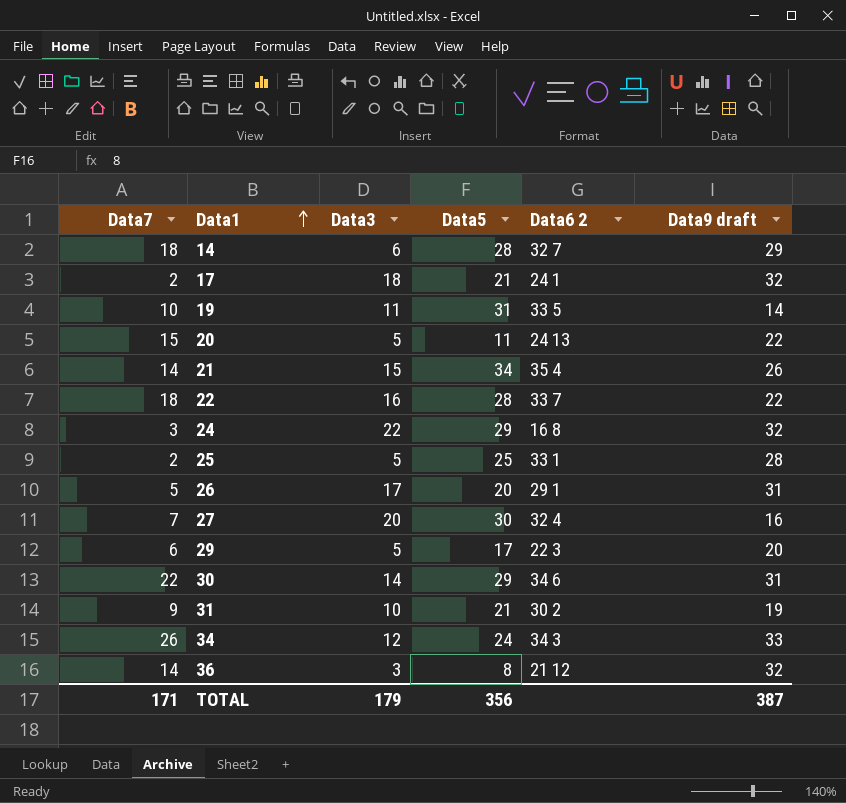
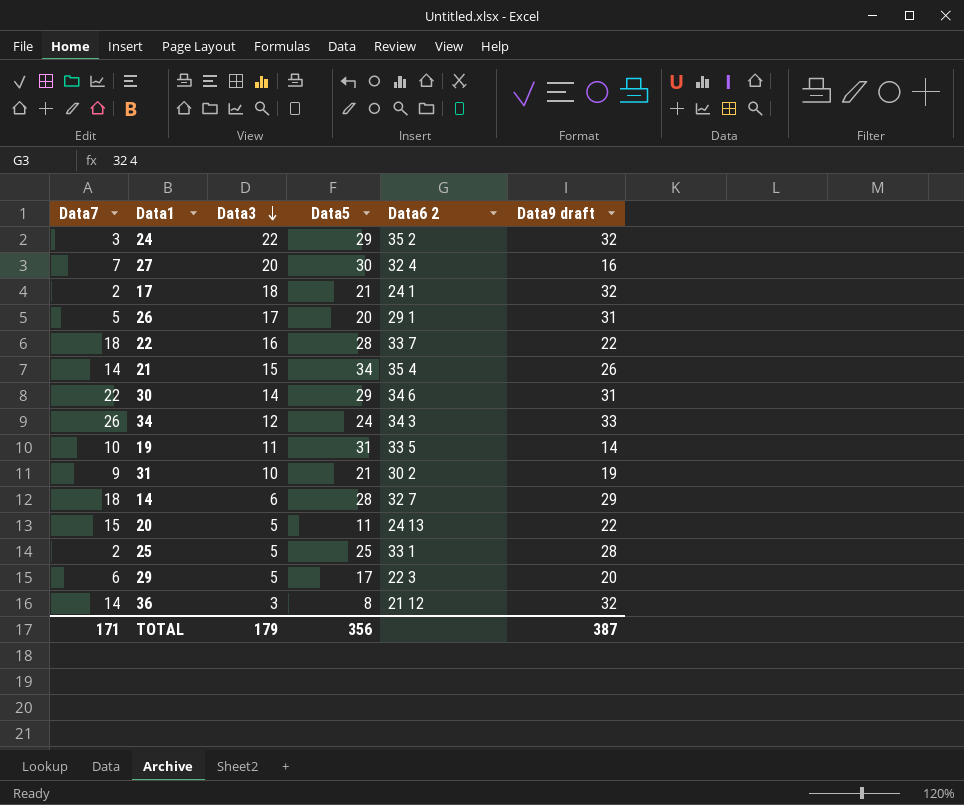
row order: Data1 ascending -> Data3 descending
24 | Data6 2: 16 8 -> 35 2

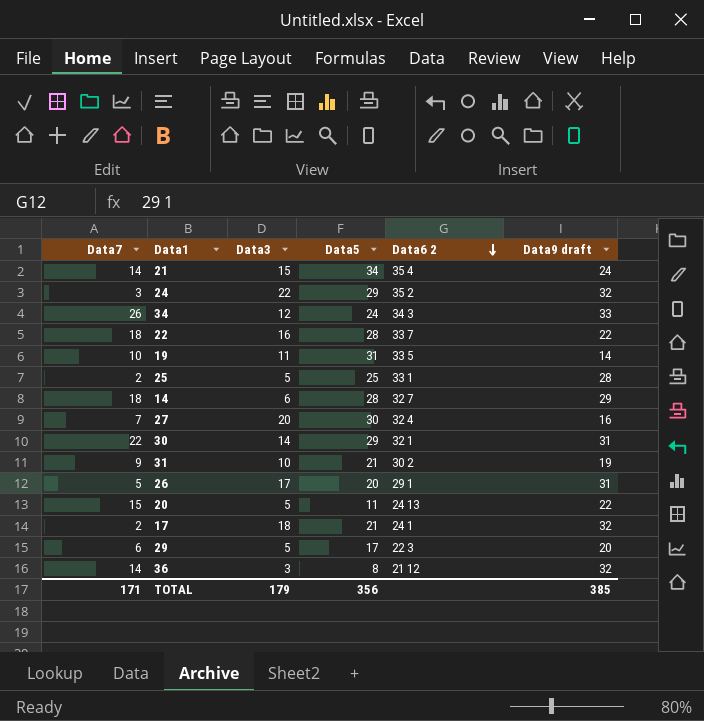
row order: Data3 descending -> Data6 2 descending
21 | Data9 draft: 26 -> 24
30 | Data6 2: 34 6 -> 32 1
TOTAL | Data9 draft: 387 -> 385

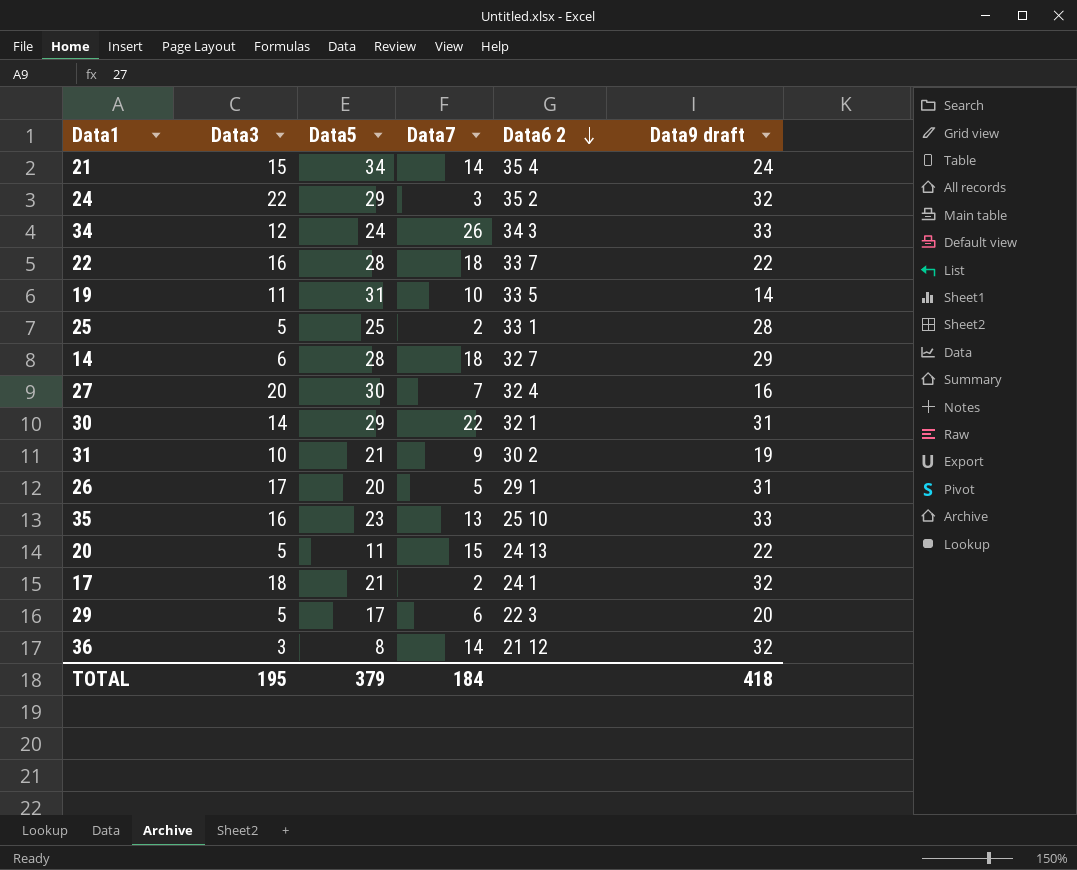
column Data7 | position: 1 -> 4
row 35: none -> 16 | 23 | 13 | 25 10 | 33
TOTAL | Data3: 179 -> 195
TOTAL | Data5: 356 -> 379
TOTAL | Data7: 171 -> 184
TOTAL | Data9 draft: 385 -> 418

